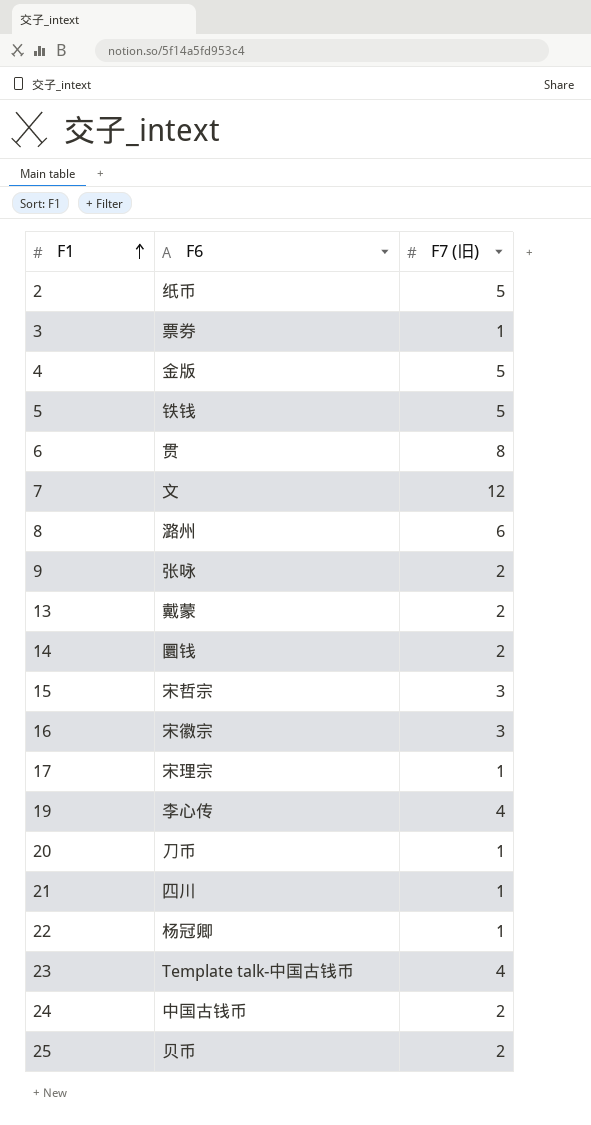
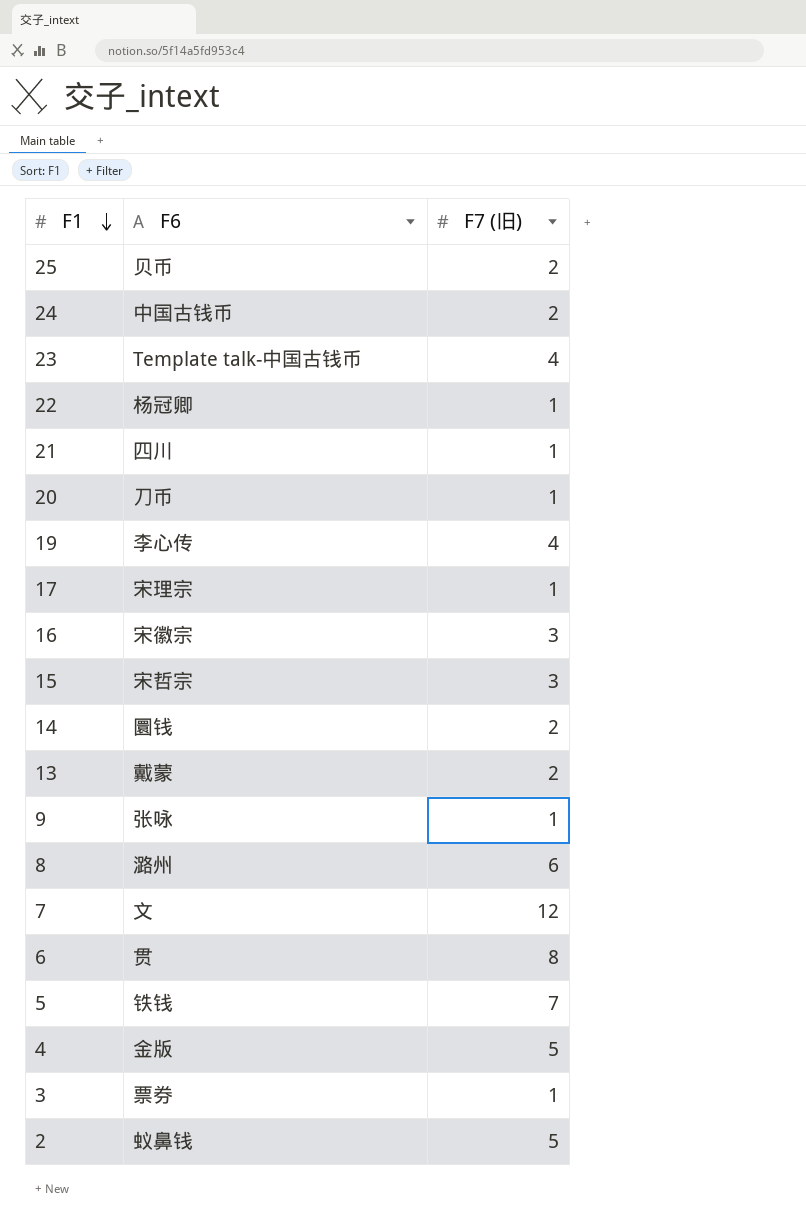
row order: F1 ascending -> F1 descending
9 | F7 (旧): 2 -> 1
5 | F7 (旧): 5 -> 7
2 | F6: 纸币 -> 蚁鼻钱

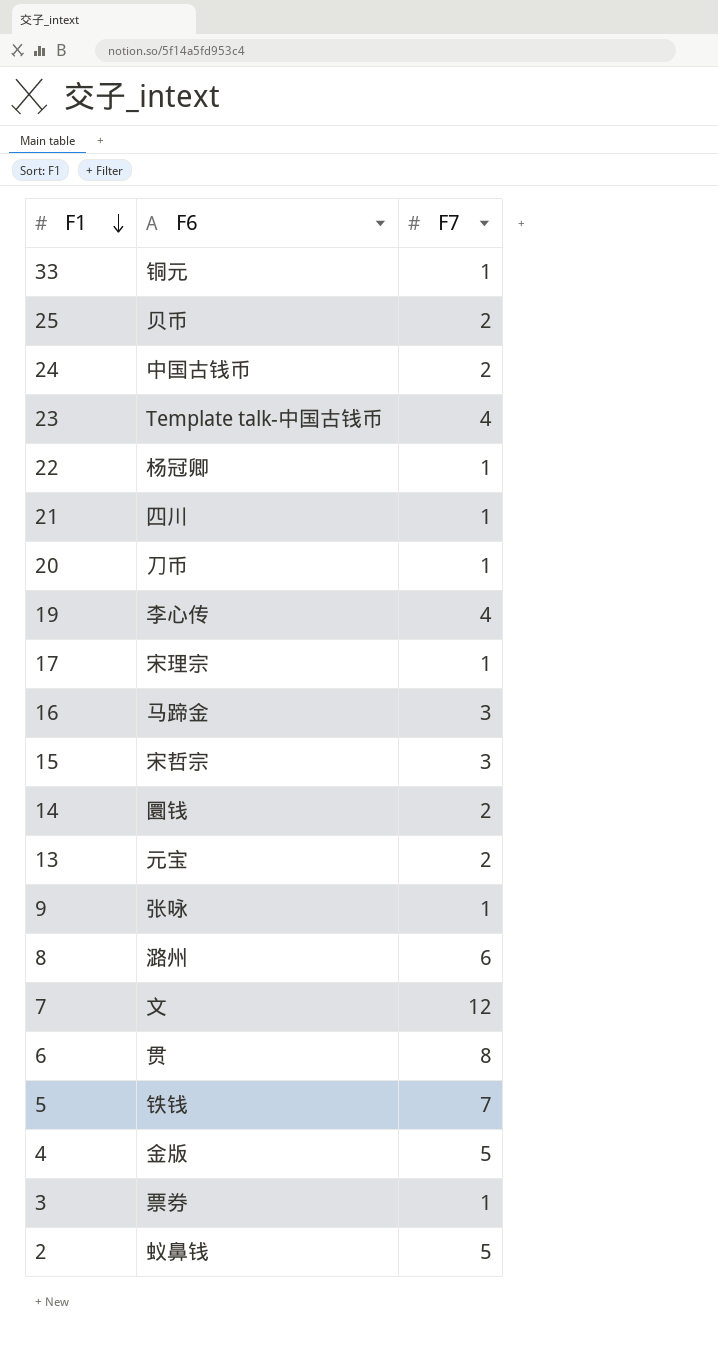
column name: F7 (旧) -> F7
row 33: none -> 铜元 | 1
16 | F6: 宋徽宗 -> 马蹄金
13 | F6: 戴蒙 -> 元宝

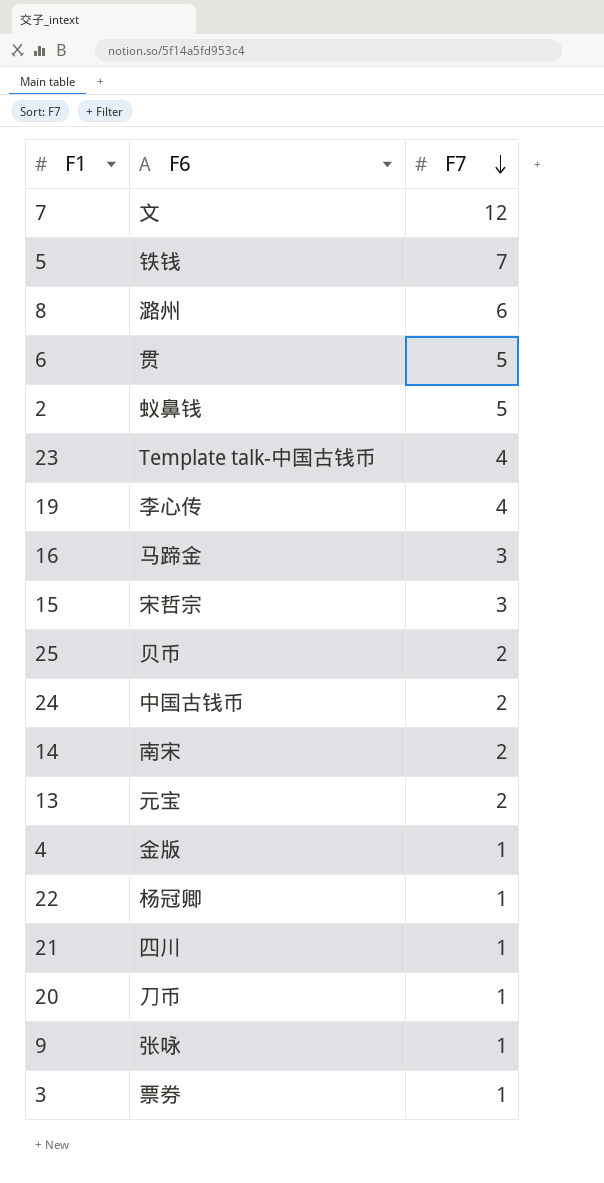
row order: F1 descending -> F7 descending
row 33: 铜元 | 1 -> none
row 17: 宋理宗 | 1 -> none
6 | F7: 8 -> 5
14 | F6: 圜钱 -> 南宋
4 | F7: 5 -> 1

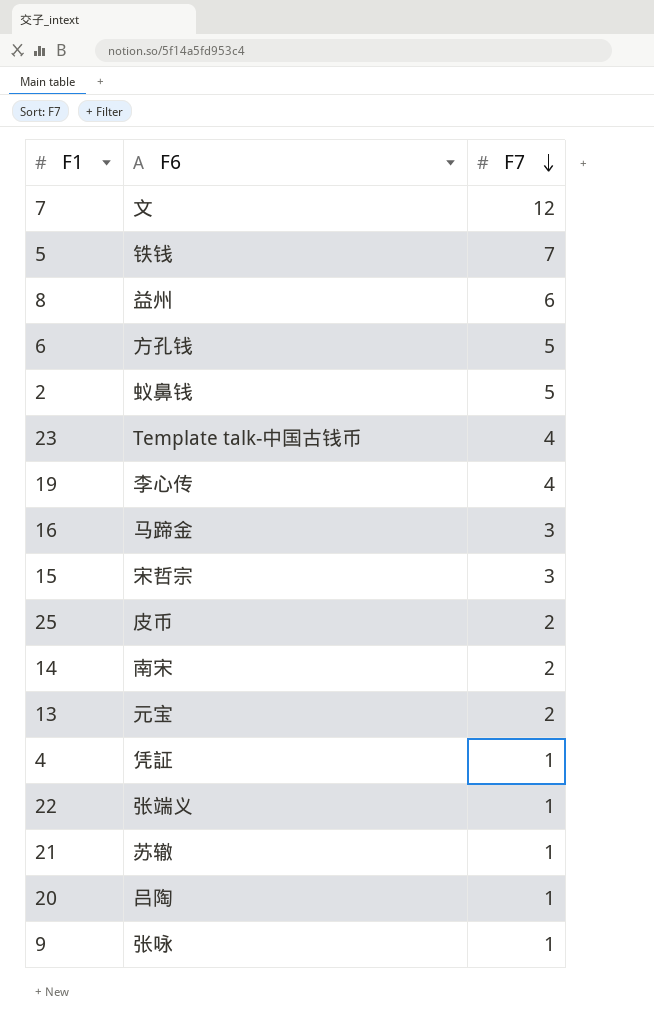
row 24: 中国古钱币 | 2 -> none
row 3: 票券 | 1 -> none
8 | F6: 潞州 -> 益州
6 | F6: 贯 -> 方孔钱
25 | F6: 贝币 -> 皮币
4 | F6: 金版 -> 凭証
22 | F6: 杨冠卿 -> 张端义
21 | F6: 四川 -> 苏辙
20 | F6: 刀币 -> 吕陶

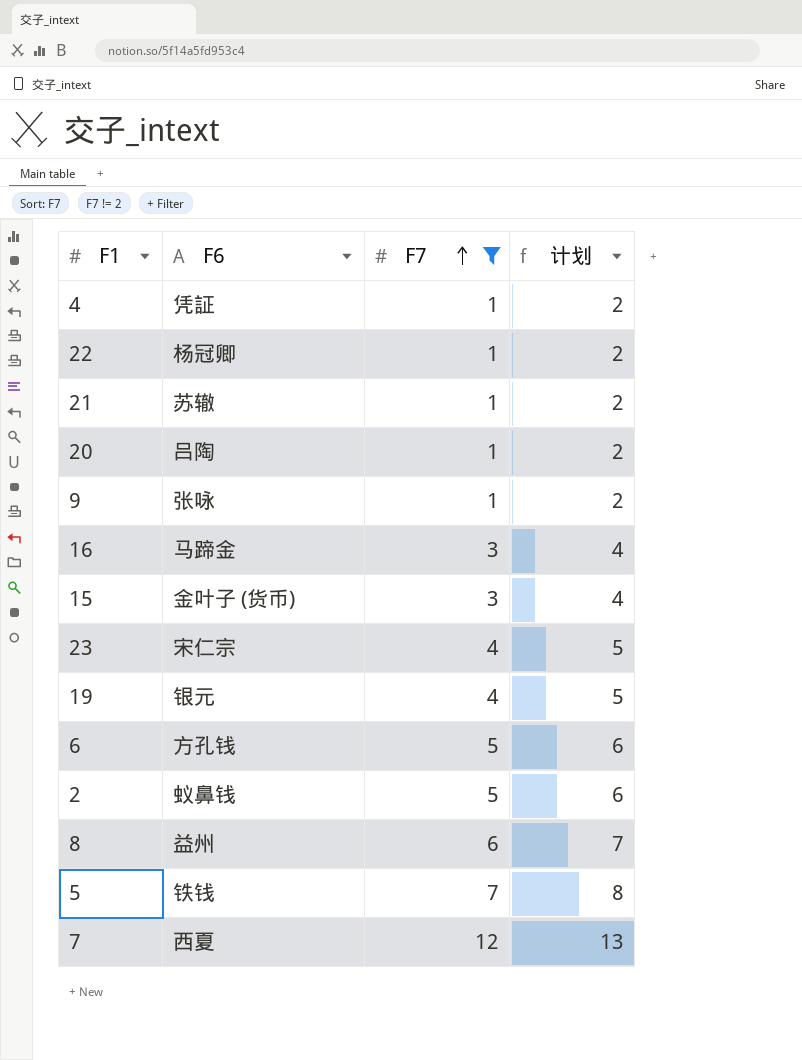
filter: none -> F7 != 2
row order: F7 descending -> F7 ascending
column 计划 | formula: none -> [F7] + 1
22 | F6: 张端义 -> 杨冠卿
15 | F6: 宋哲宗 -> 金叶子 (货币)
23 | F6: Template talk-中国古钱币 -> 宋仁宗
19 | F6: 李心传 -> 银元
7 | F6: 文 -> 西夏

